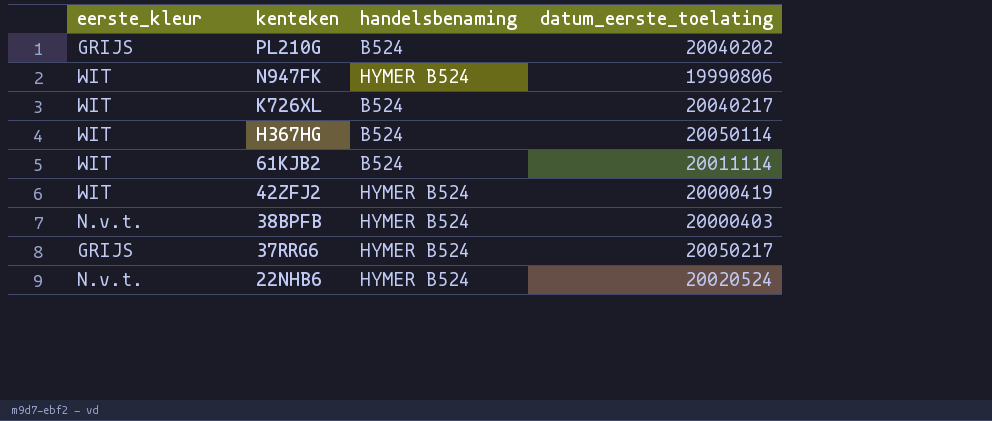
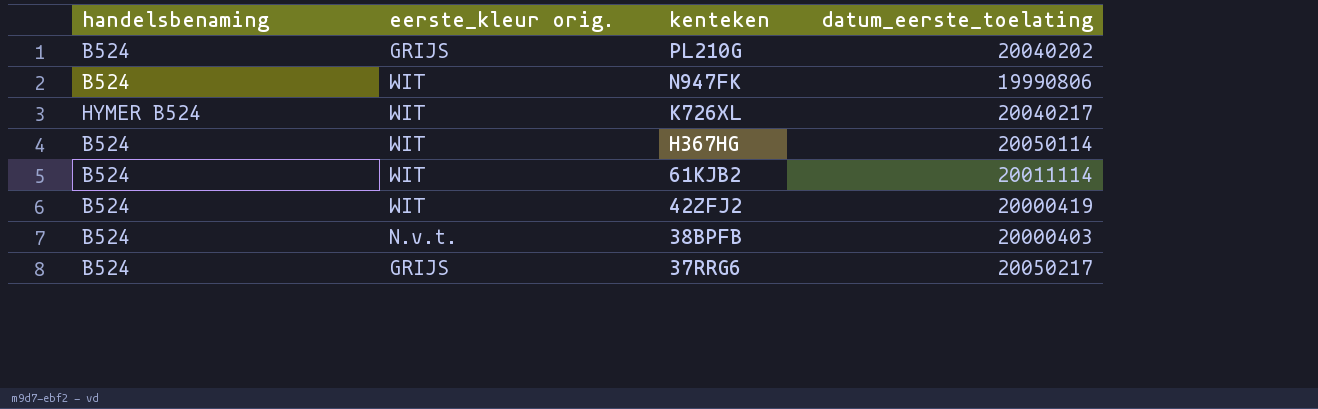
column handelsbenaming | position: 3 -> 1
column name: eerste_kleur -> eerste_kleur orig.
row 22NHB6: N.v.t. | HYMER B524 | 20020524 -> none
N947FK | handelsbenaming: HYMER B524 -> B524
K726XL | handelsbenaming: B524 -> HYMER B524
42ZFJ2 | handelsbenaming: HYMER B524 -> B524
38BPFB | handelsbenaming: HYMER B524 -> B524
37RRG6 | handelsbenaming: HYMER B524 -> B524

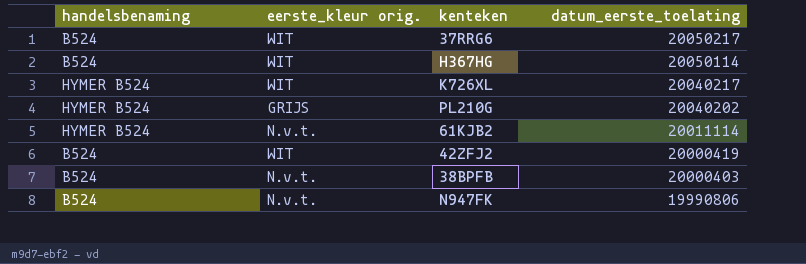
row order: kenteken descending -> datum_eerste_toelating descending
37RRG6 | eerste_kleur orig.: GRIJS -> WIT
PL210G | handelsbenaming: B524 -> HYMER B524
61KJB2 | handelsbenaming: B524 -> HYMER B524
61KJB2 | eerste_kleur orig.: WIT -> N.v.t.
N947FK | eerste_kleur orig.: WIT -> N.v.t.

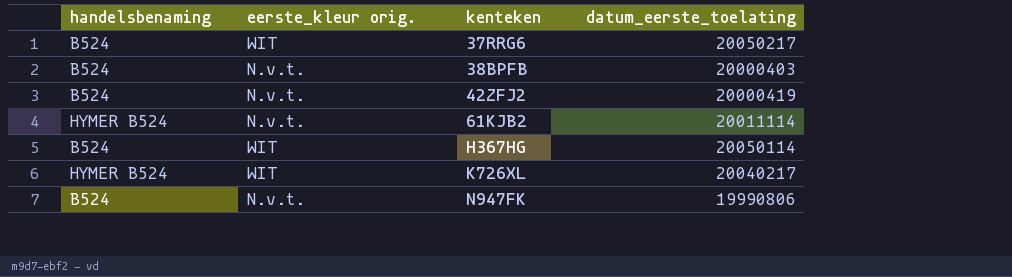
row order: datum_eerste_toelating descending -> kenteken ascending
row PL210G: HYMER B524 | GRIJS | 20040202 -> none
42ZFJ2 | eerste_kleur orig.: WIT -> N.v.t.

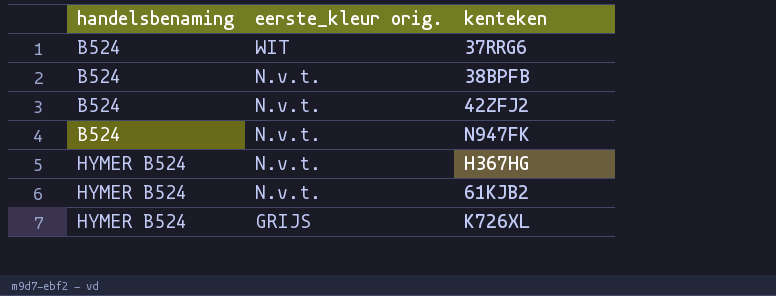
row order: kenteken ascending -> handelsbenaming ascending
column datum_eerste_toelating | position: 4 -> none
H367HG | handelsbenaming: B524 -> HYMER B524
H367HG | eerste_kleur orig.: WIT -> N.v.t.
K726XL | eerste_kleur orig.: WIT -> GRIJS

